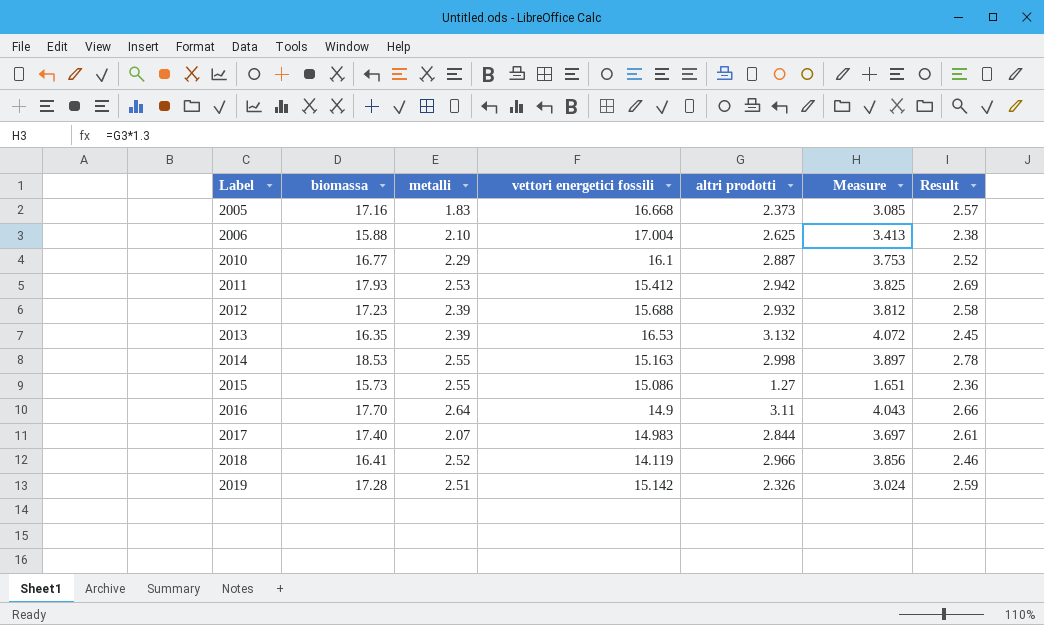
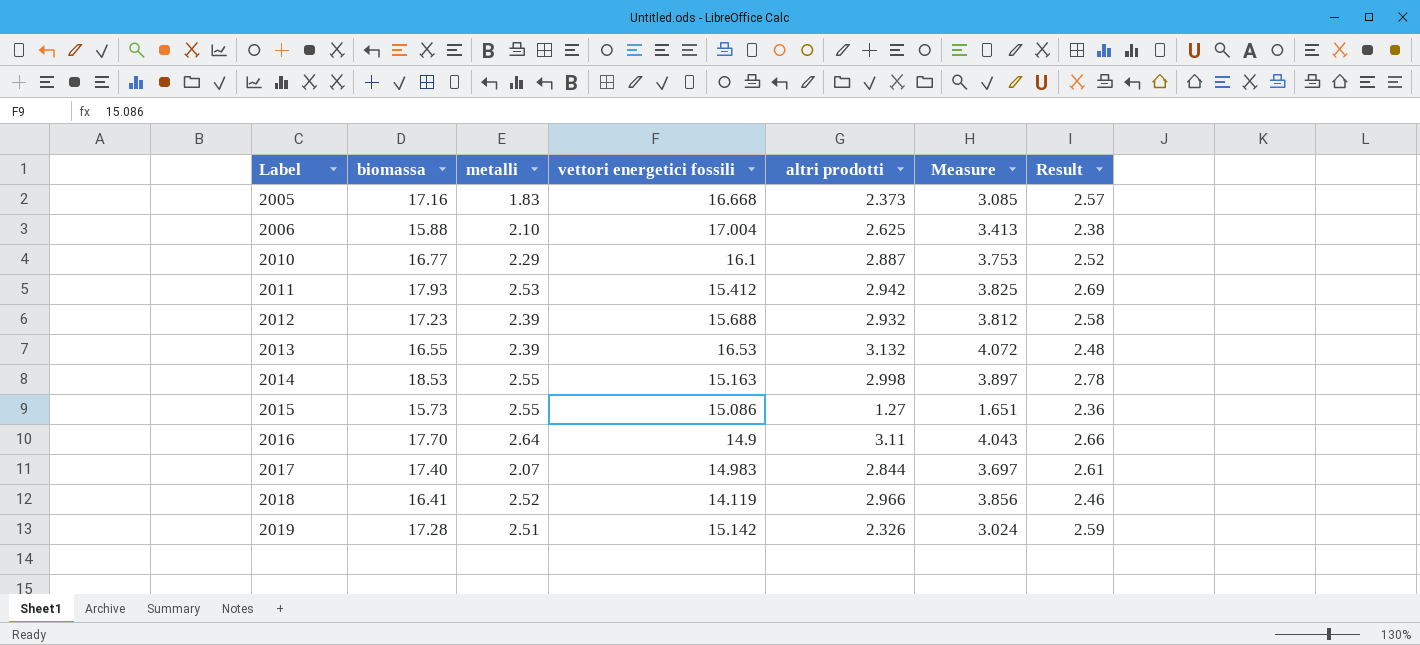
2013 | biomassa: 16.35 -> 16.55
2013 | Result: 2.45 -> 2.48

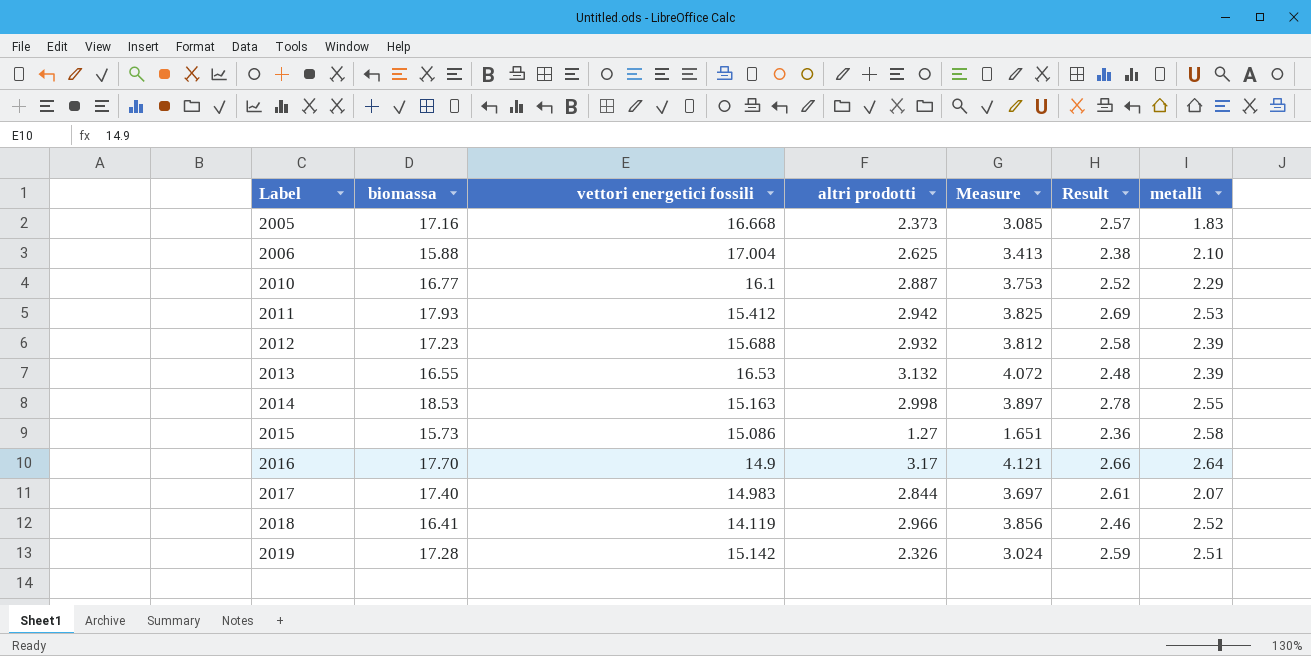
column metalli | position: 3 -> 7
2015 | metalli: 2.55 -> 2.58
2016 | altri prodotti: 3.11 -> 3.17
2016 | Measure: 4.043 -> 4.121

